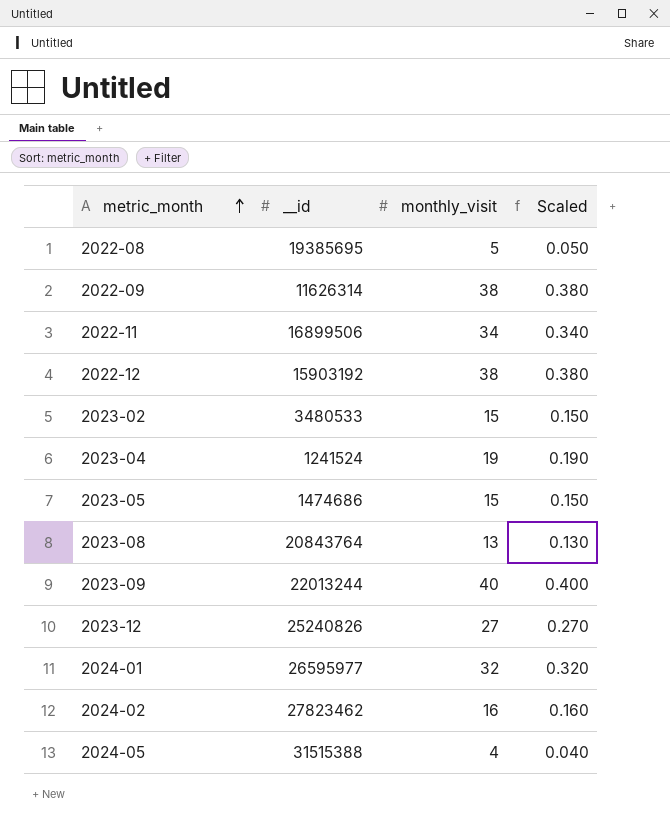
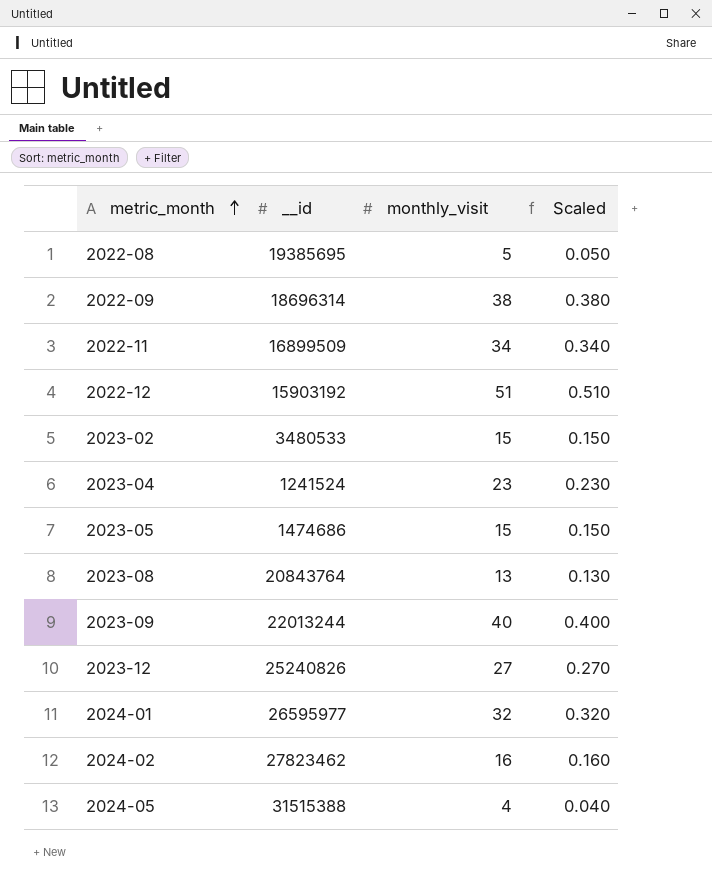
2022-09 | __id: 11626314 -> 18696314
2022-11 | __id: 16899506 -> 16899509
2022-12 | monthly_visit: 38 -> 51
2022-12 | Scaled: 0.380 -> 0.510
2023-04 | monthly_visit: 19 -> 23
2023-04 | Scaled: 0.190 -> 0.230

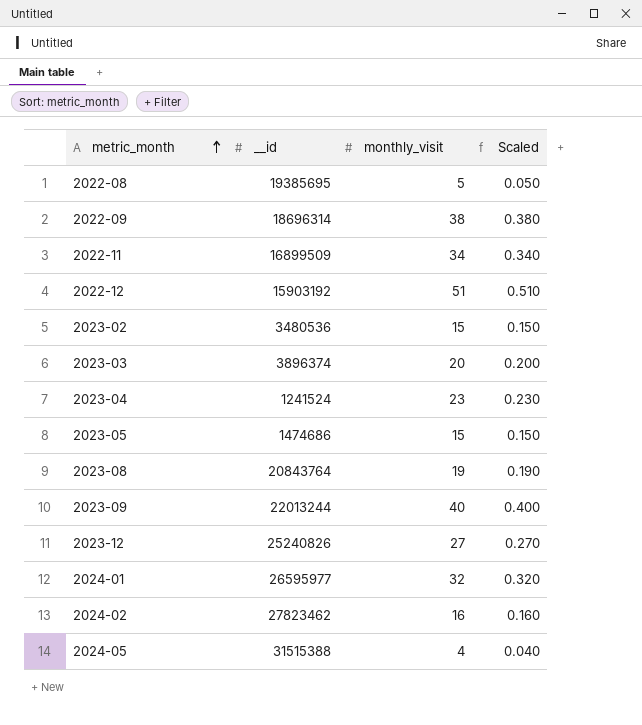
2023-02 | __id: 3480533 -> 3480536
row 2023-03: none -> 3896374 | 20 | 0.200
2023-08 | monthly_visit: 13 -> 19
2023-08 | Scaled: 0.130 -> 0.190

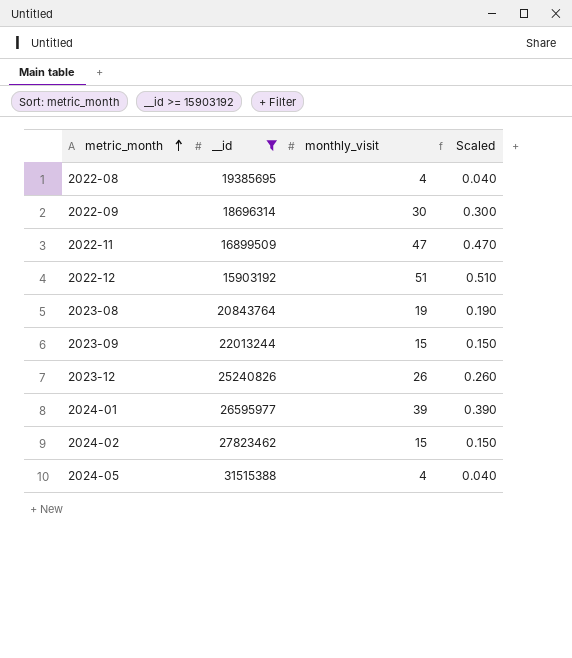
filter: none -> __id >= 15903192
2022-08 | monthly_visit: 5 -> 4
2022-08 | Scaled: 0.050 -> 0.040
2022-09 | monthly_visit: 38 -> 30
2022-09 | Scaled: 0.380 -> 0.300
2022-11 | monthly_visit: 34 -> 47
2022-11 | Scaled: 0.340 -> 0.470
2023-09 | monthly_visit: 40 -> 15
2023-09 | Scaled: 0.400 -> 0.150
2023-12 | monthly_visit: 27 -> 26
2023-12 | Scaled: 0.270 -> 0.260
2024-01 | monthly_visit: 32 -> 39
2024-01 | Scaled: 0.320 -> 0.390
2024-02 | monthly_visit: 16 -> 15
2024-02 | Scaled: 0.160 -> 0.150

